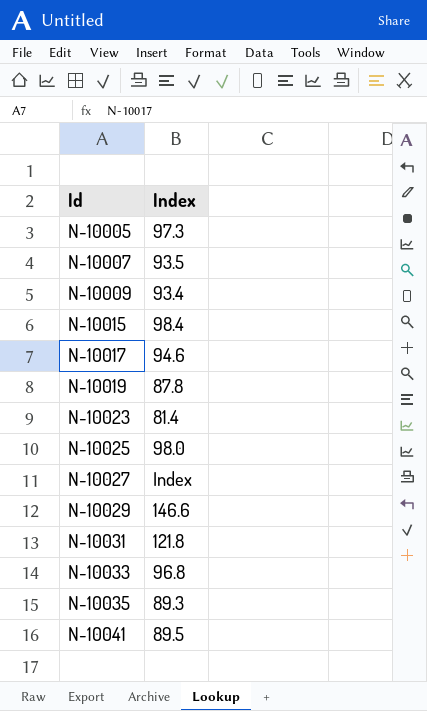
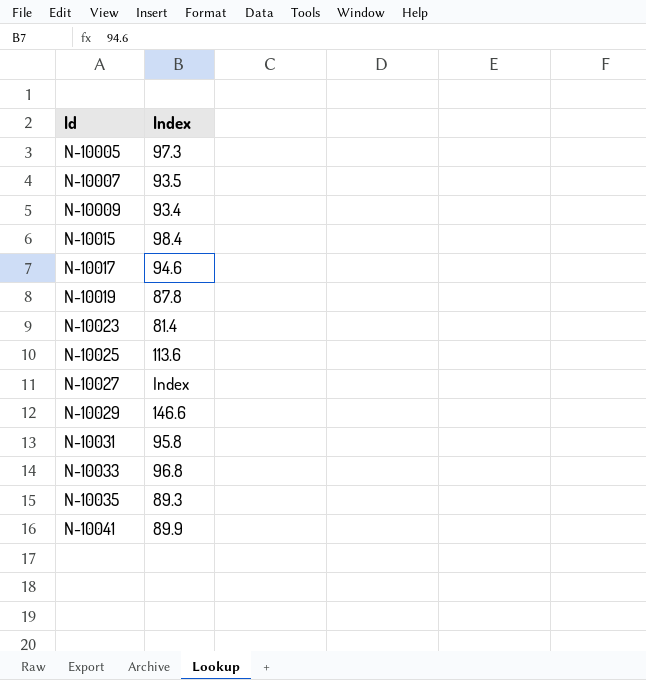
N-10025 | Index: 98.0 -> 113.6
N-10031 | Index: 121.8 -> 95.8
N-10041 | Index: 89.5 -> 89.9

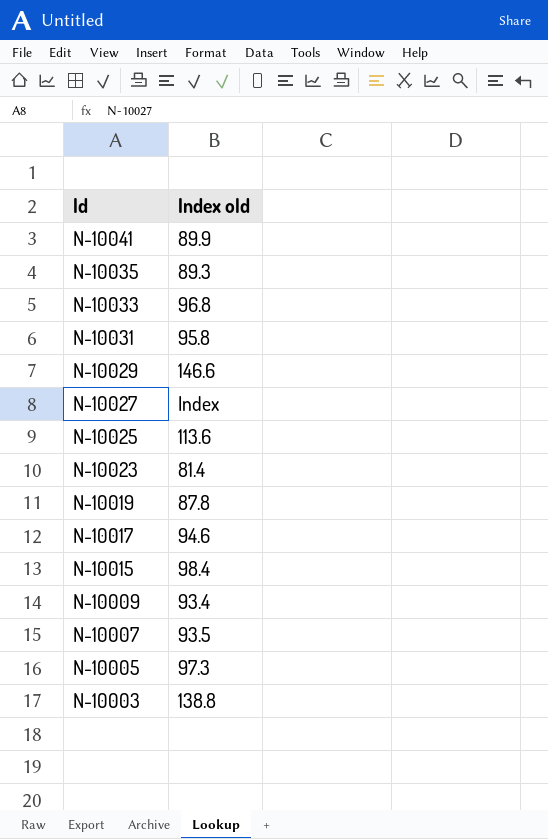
row order: Id ascending -> Id descending
column name: Index -> Index old
row N-10003: none -> 138.8

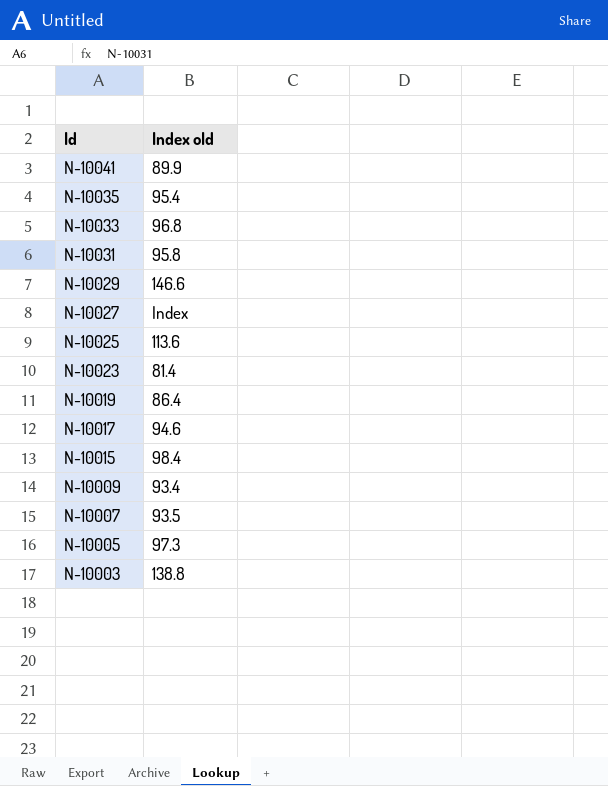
N-10035 | Index old: 89.3 -> 95.4
N-10019 | Index old: 87.8 -> 86.4

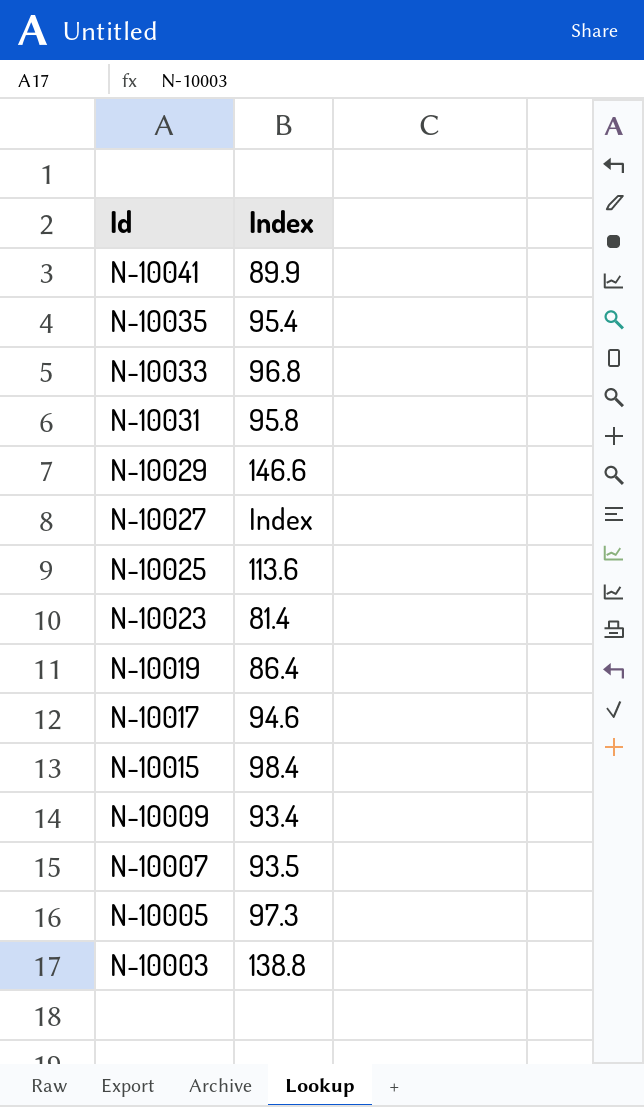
column name: Index old -> Index

